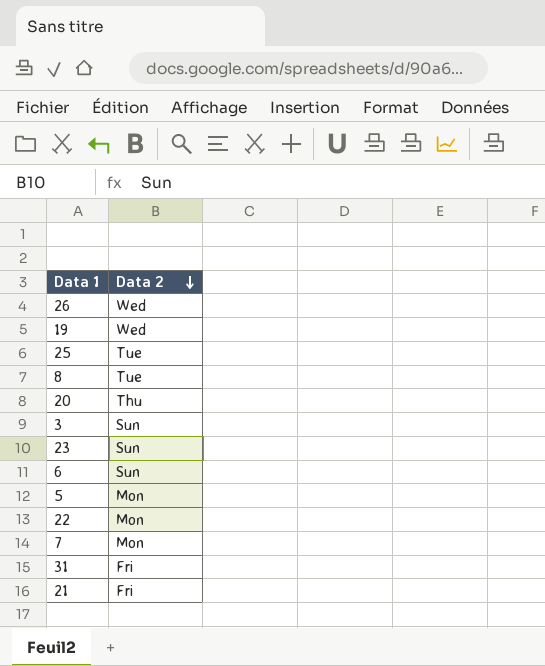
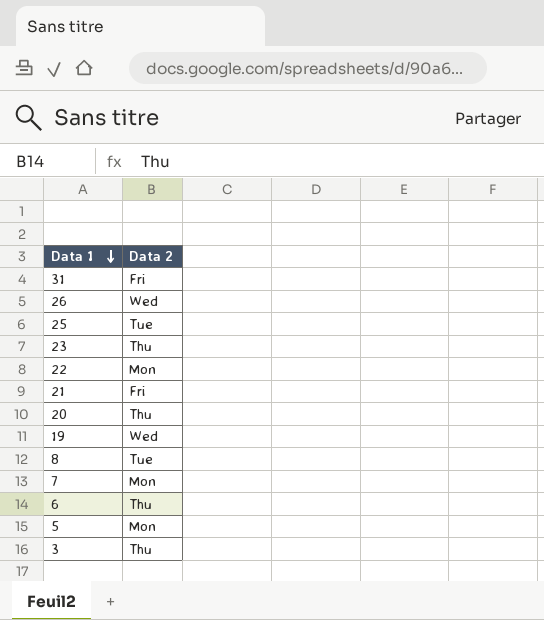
row order: Data 2 descending -> Data 1 descending
23 | Data 2: Sun -> Thu
6 | Data 2: Sun -> Thu
3 | Data 2: Sun -> Thu

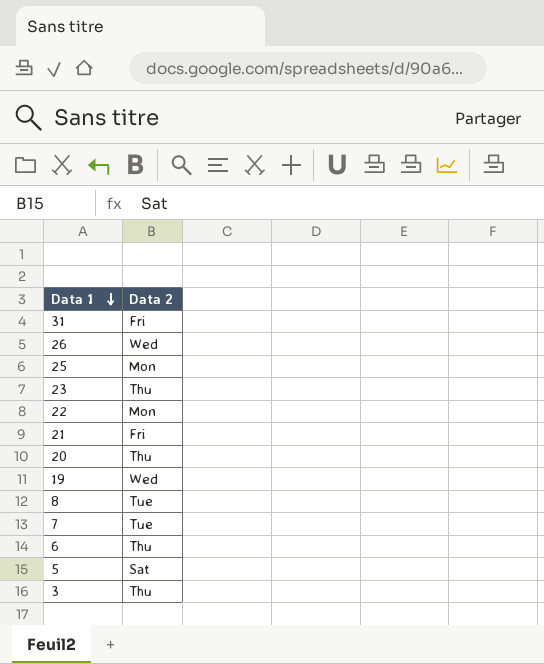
25 | Data 2: Tue -> Mon
7 | Data 2: Mon -> Tue
5 | Data 2: Mon -> Sat

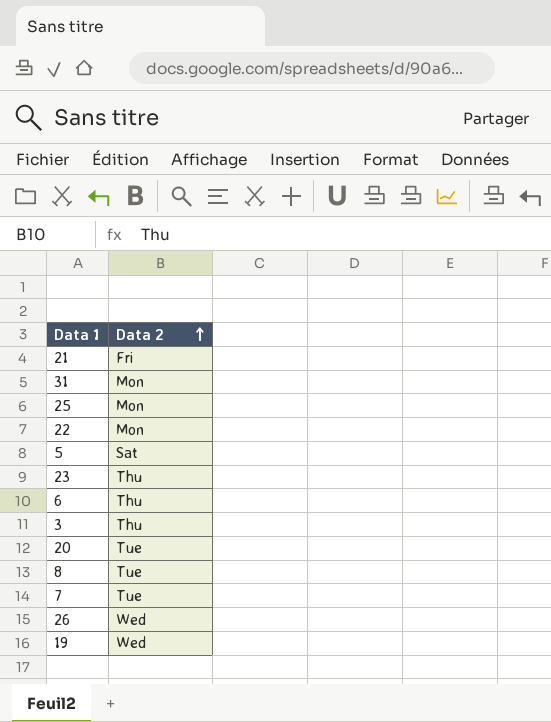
row order: Data 1 descending -> Data 2 ascending
31 | Data 2: Fri -> Mon
20 | Data 2: Thu -> Tue

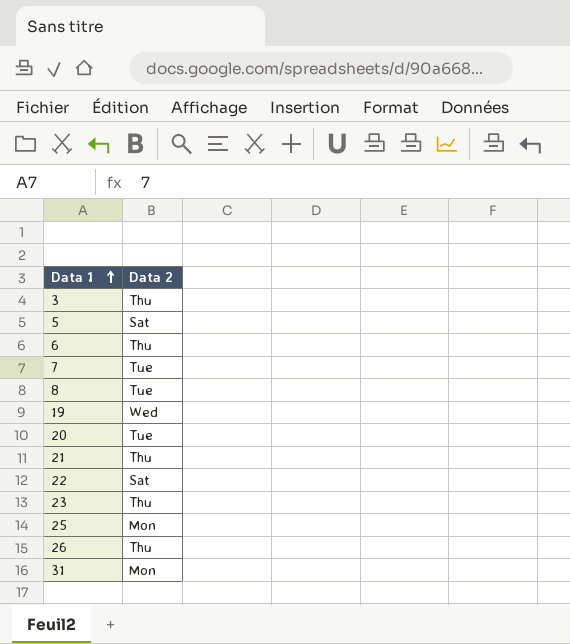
row order: Data 2 ascending -> Data 1 ascending
21 | Data 2: Fri -> Thu
22 | Data 2: Mon -> Sat
26 | Data 2: Wed -> Thu

